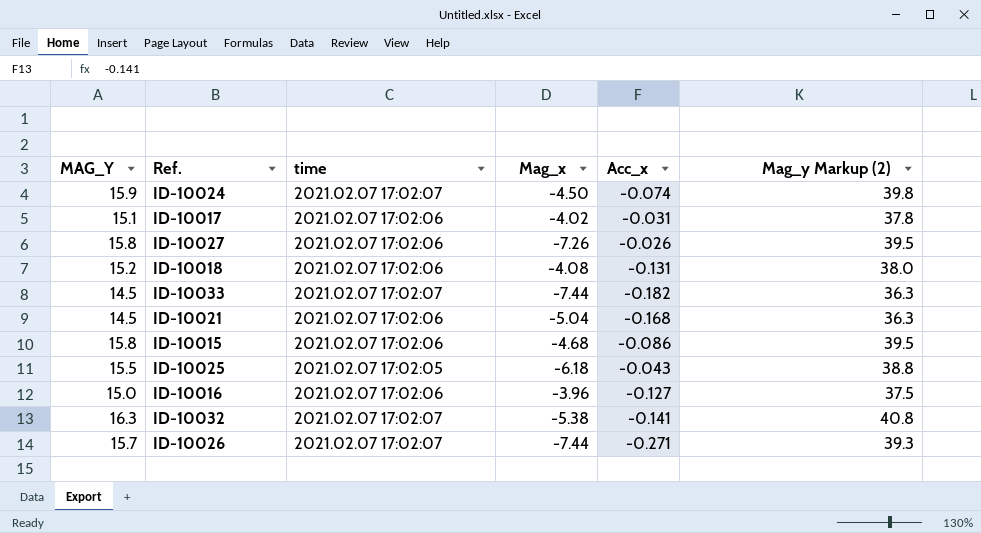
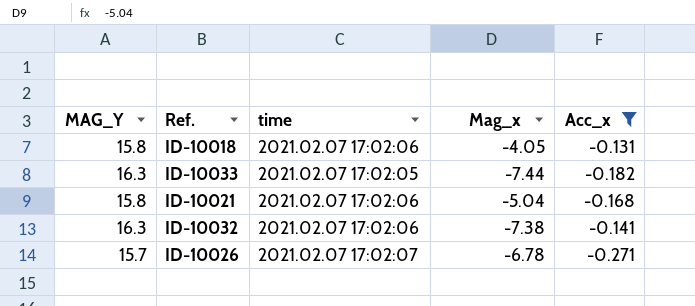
filter: none -> Acc_x <= -0.131
column Mag_y Markup (2) | formula: [MAG_Y] * 2.5 -> none
ID-10018 | MAG_Y: 15.2 -> 15.8
ID-10018 | Mag_x: -4.08 -> -4.05
ID-10033 | MAG_Y: 14.5 -> 16.3
ID-10033 | time: 2021.02.07 17:02:07 -> 2021.02.07 17:02:05
ID-10021 | MAG_Y: 14.5 -> 15.8
ID-10032 | time: 2021.02.07 17:02:07 -> 2021.02.07 17:02:06
ID-10032 | Mag_x: -5.38 -> -7.38
ID-10026 | Mag_x: -7.44 -> -6.78

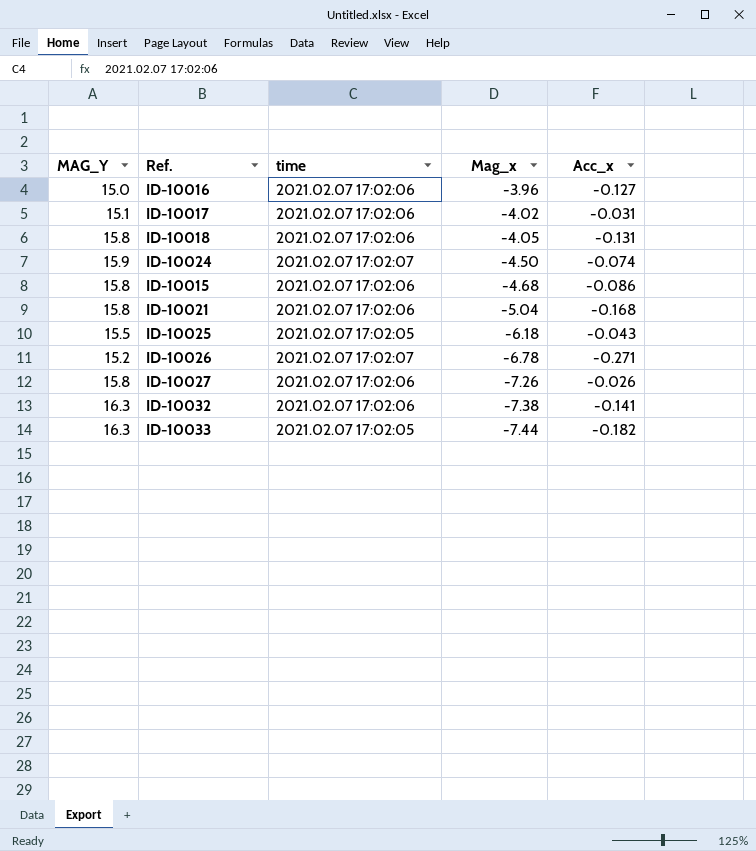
filter: Acc_x <= -0.131 -> none
row order: none -> Mag_x descending
ID-10026 | MAG_Y: 15.7 -> 15.2

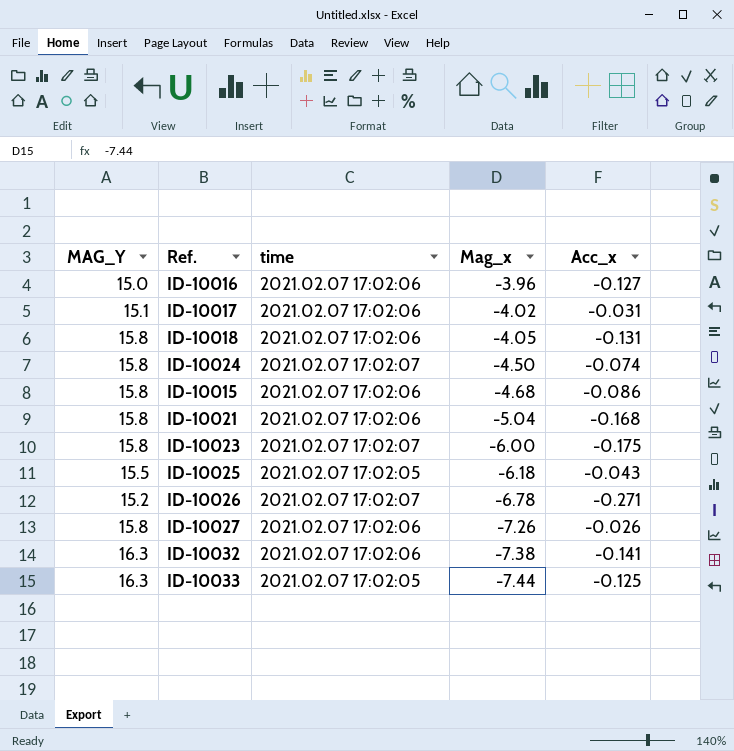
ID-10024 | MAG_Y: 15.9 -> 15.8
row ID-10023: none -> 15.8 | 2021.02.07 17:02:07 | -6.00 | -0.175
ID-10033 | Acc_x: -0.182 -> -0.125

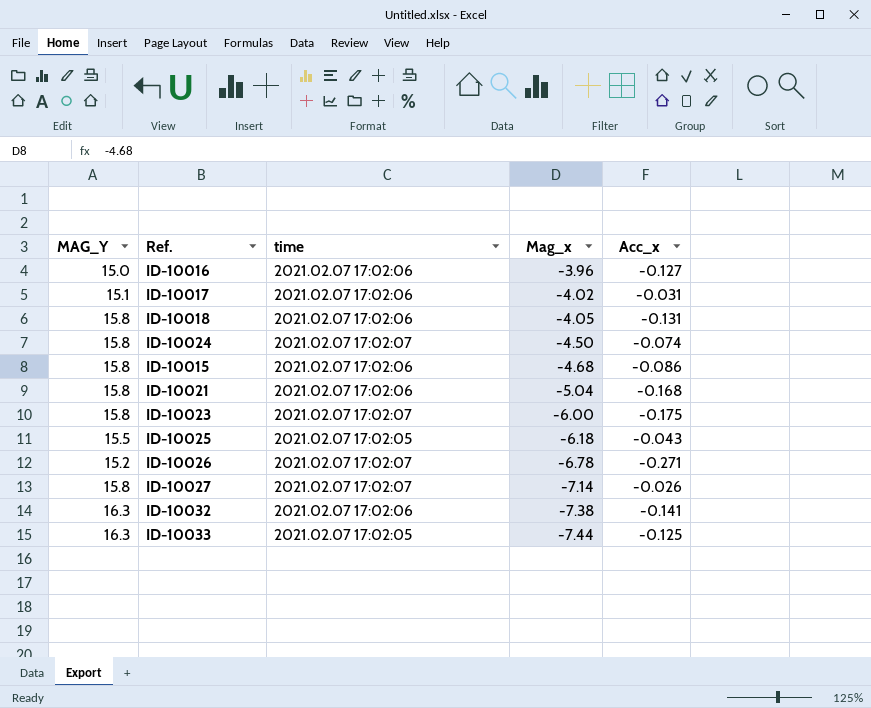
ID-10027 | time: 2021.02.07 17:02:06 -> 2021.02.07 17:02:07
ID-10027 | Mag_x: -7.26 -> -7.14

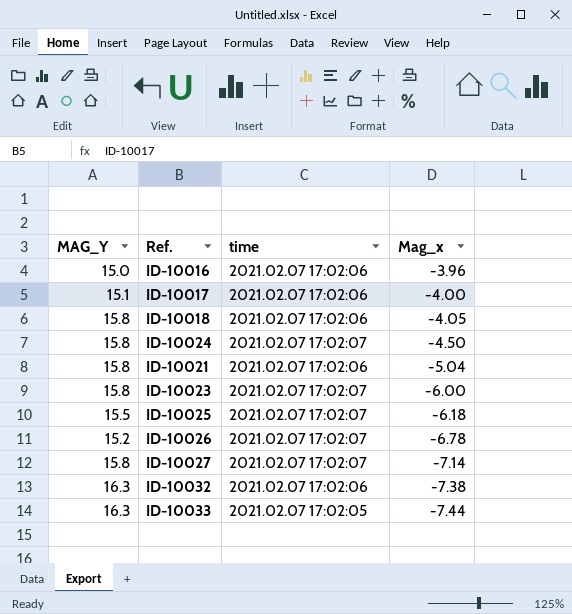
column Acc_x | position: 5 -> none
row ID-10015: 15.8 | 2021.02.07 17:02:06 | -4.68 | -0.086 -> none
ID-10017 | Mag_x: -4.02 -> -4.00
ID-10025 | time: 2021.02.07 17:02:05 -> 2021.02.07 17:02:07

